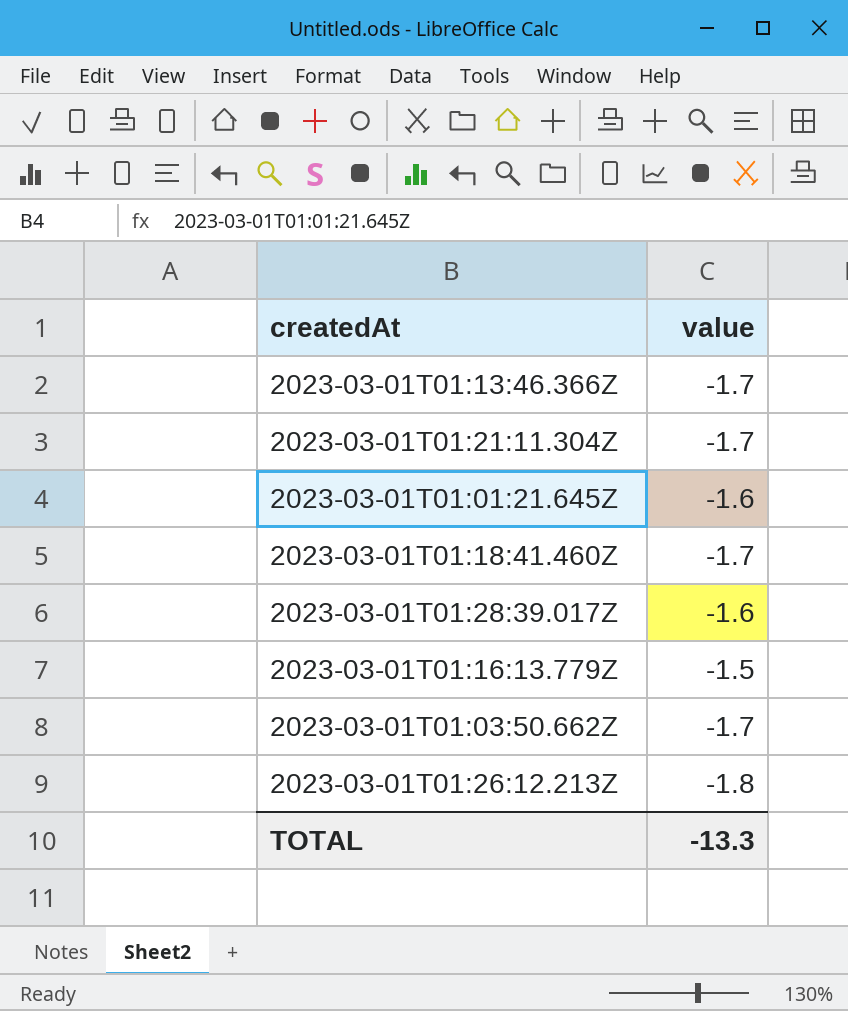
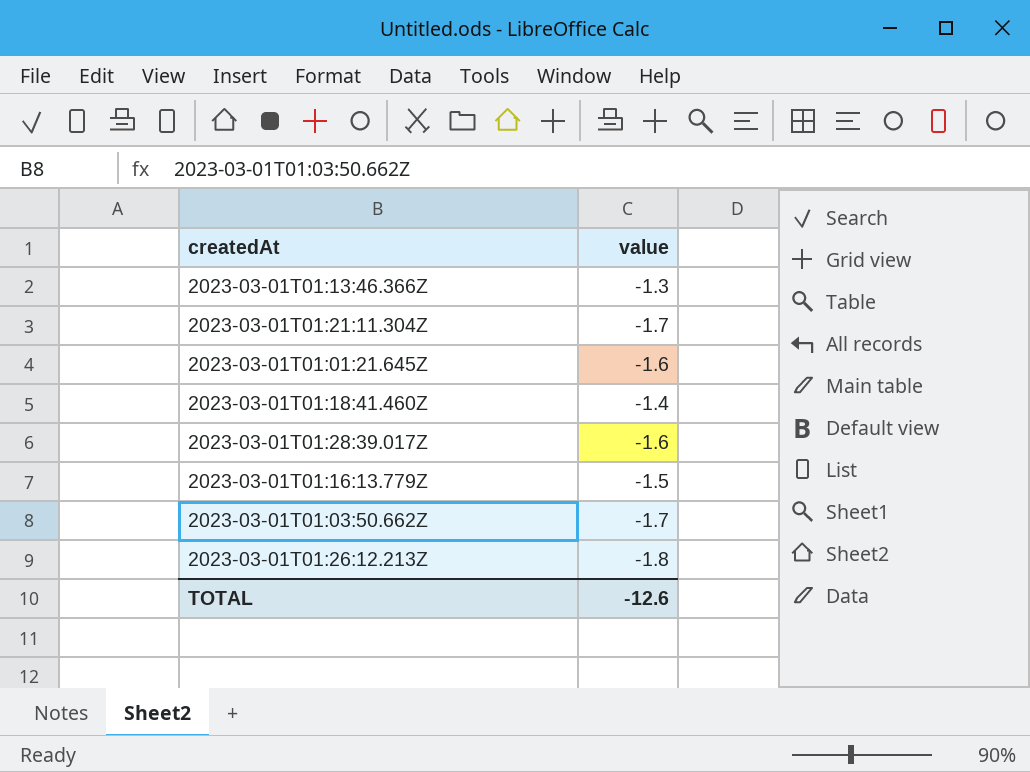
2023-03-01T01:13:46.366Z | value: -1.7 -> -1.3
2023-03-01T01:18:41.460Z | value: -1.7 -> -1.4
TOTAL | value: -13.3 -> -12.6

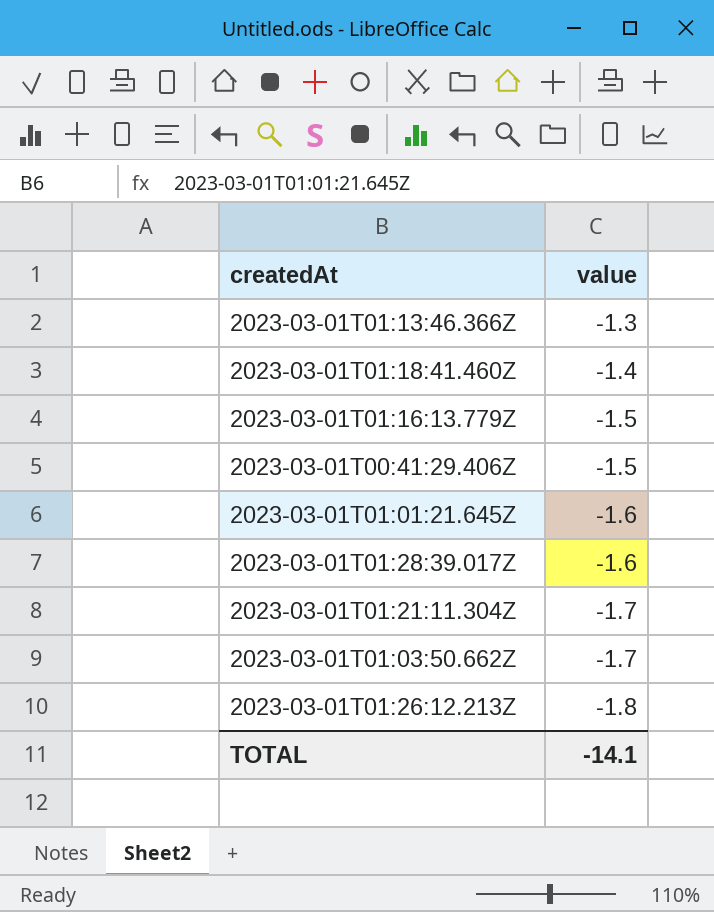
row order: none -> value descending
row 2023-03-01T00:41:29.406Z: none -> -1.5
TOTAL | value: -12.6 -> -14.1

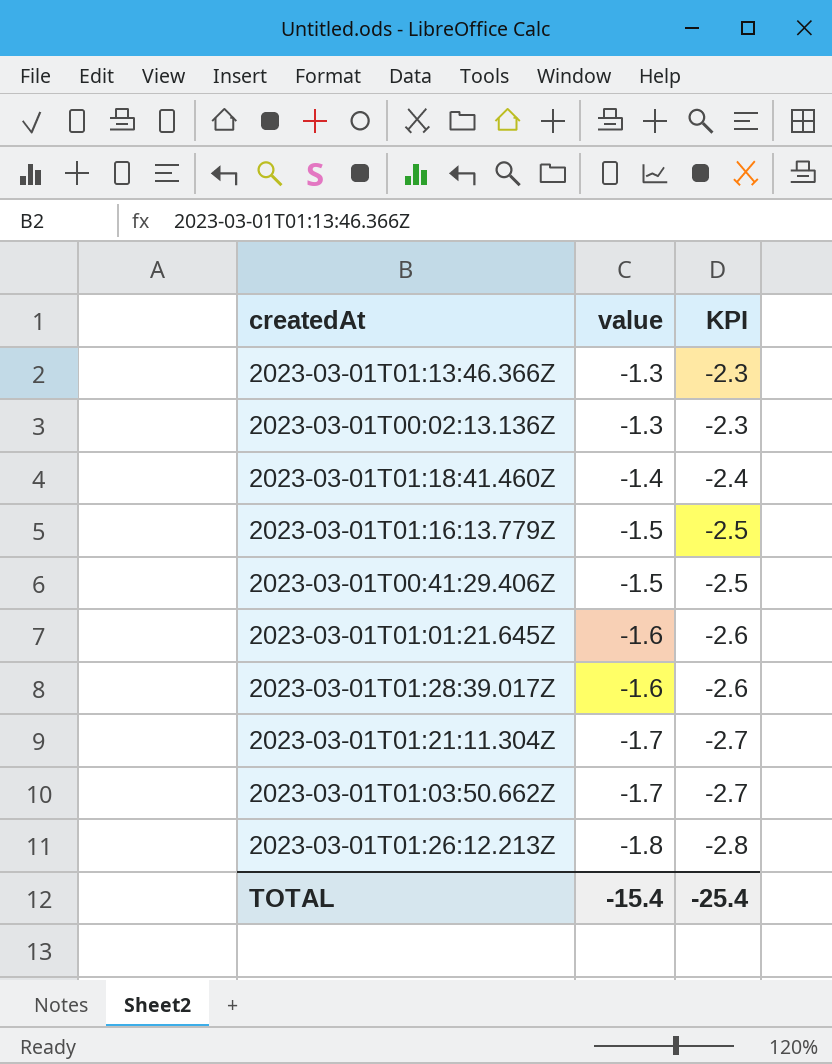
column KPI | formula: none -> [value] - 1
row 2023-03-01T00:02:13.136Z: none -> -1.3 | -2.3
TOTAL | value: -14.1 -> -15.4

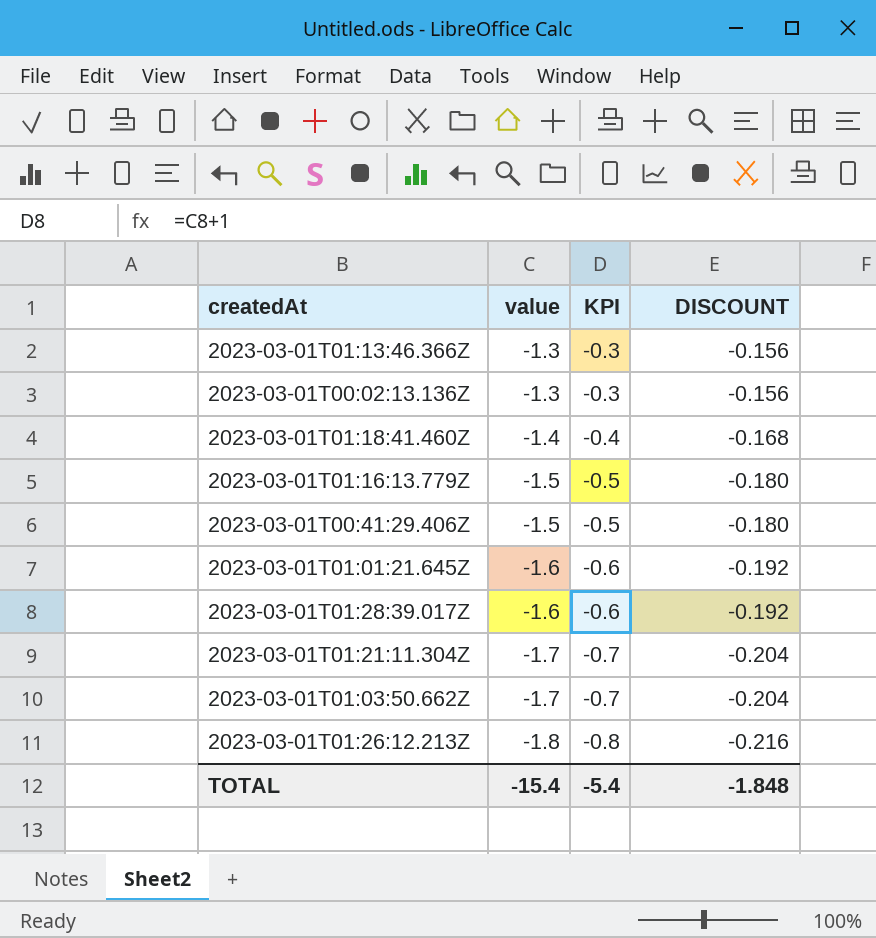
column KPI | formula: [value] - 1 -> [value] + 1
column DISCOUNT | formula: none -> [value] * 0.12
TOTAL | KPI: -25.4 -> -5.4

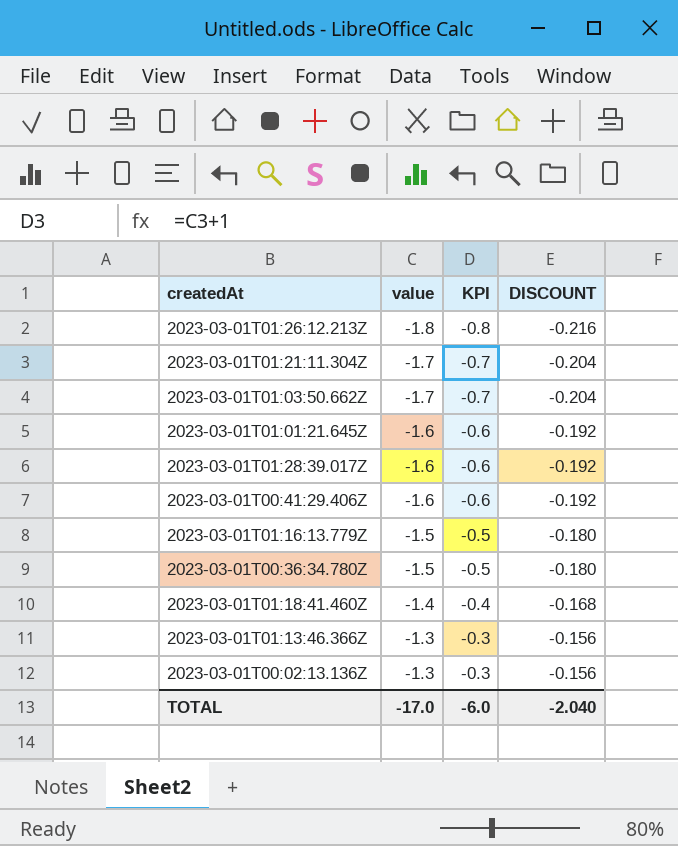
row order: value descending -> value ascending
2023-03-01T00:41:29.406Z | value: -1.5 -> -1.6
2023-03-01T00:41:29.406Z | KPI: -0.5 -> -0.6
2023-03-01T00:41:29.406Z | DISCOUNT: -0.180 -> -0.192
row 2023-03-01T00:36:34.780Z: none -> -1.5 | -0.5 | -0.180
TOTAL | value: -15.4 -> -17.0
TOTAL | KPI: -5.4 -> -6.0
TOTAL | DISCOUNT: -1.848 -> -2.040

